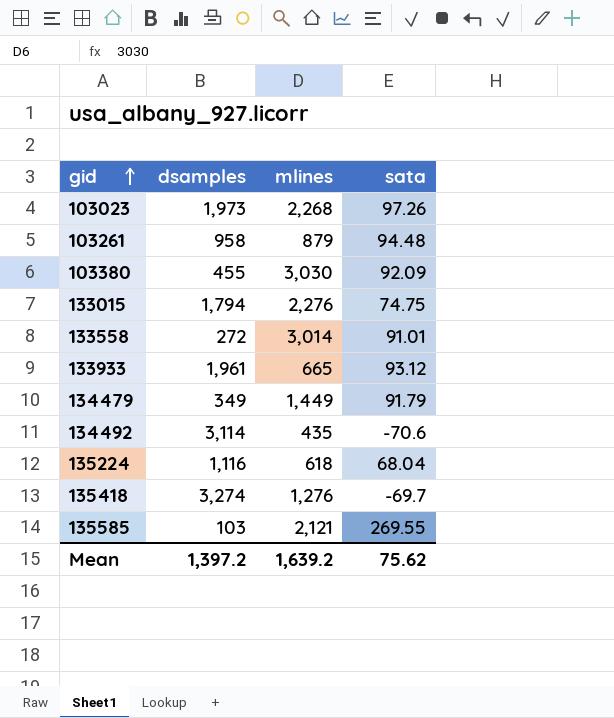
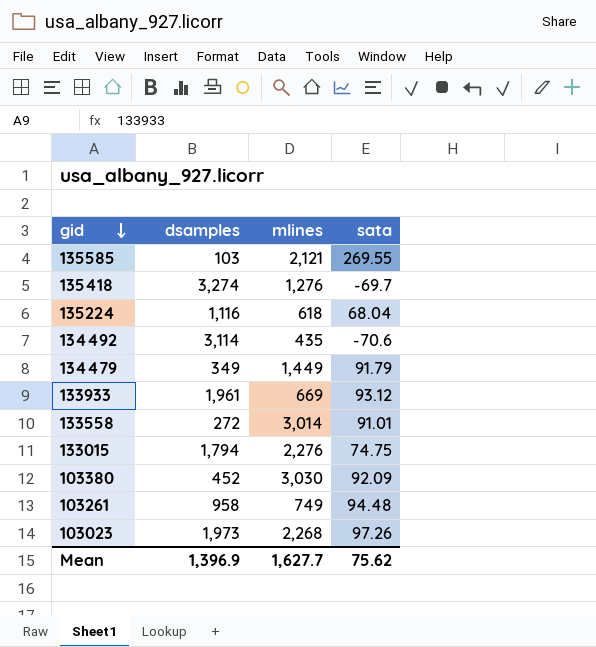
row order: gid ascending -> gid descending
133933 | mlines: 665 -> 669
103380 | dsamples: 455 -> 452
103261 | mlines: 879 -> 749
Mean | dsamples: 1,397.2 -> 1,396.9
Mean | mlines: 1,639.2 -> 1,627.7

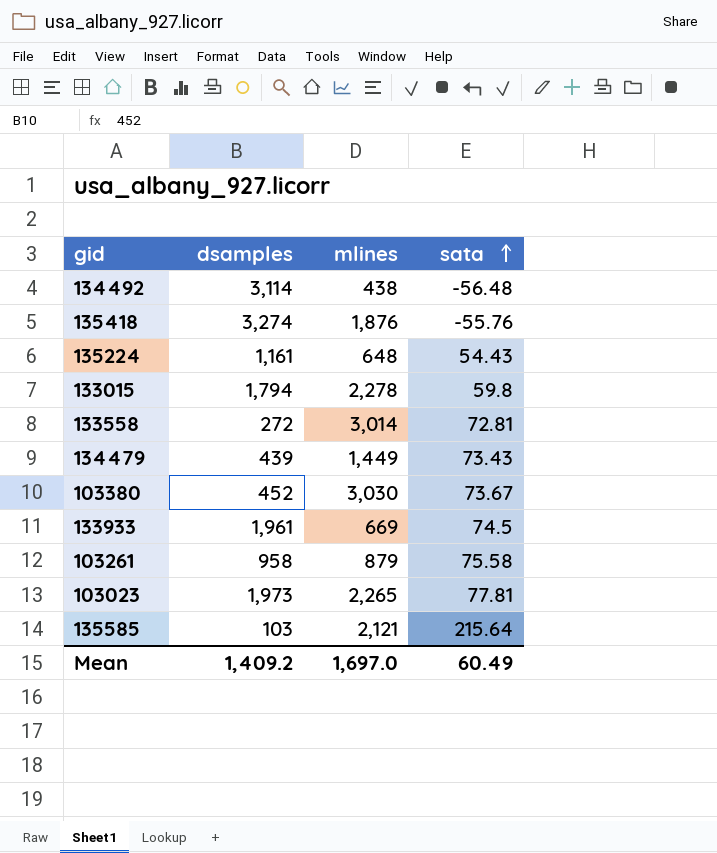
row order: gid descending -> sata ascending
134492 | mlines: 435 -> 438
134492 | sata: -70.6 -> -56.48
135418 | mlines: 1,276 -> 1,876
135418 | sata: -69.7 -> -55.76
135224 | dsamples: 1,116 -> 1,161
135224 | mlines: 618 -> 648
135224 | sata: 68.04 -> 54.43
133015 | mlines: 2,276 -> 2,278
133015 | sata: 74.75 -> 59.8
133558 | sata: 91.01 -> 72.81
134479 | dsamples: 349 -> 439
134479 | sata: 91.79 -> 73.43
103380 | sata: 92.09 -> 73.67
133933 | sata: 93.12 -> 74.5
103261 | mlines: 749 -> 879
103261 | sata: 94.48 -> 75.58
103023 | mlines: 2,268 -> 2,265
103023 | sata: 97.26 -> 77.81
135585 | sata: 269.55 -> 215.64
Mean | dsamples: 1,396.9 -> 1,409.2
Mean | mlines: 1,627.7 -> 1,697.0
Mean | sata: 75.62 -> 60.49

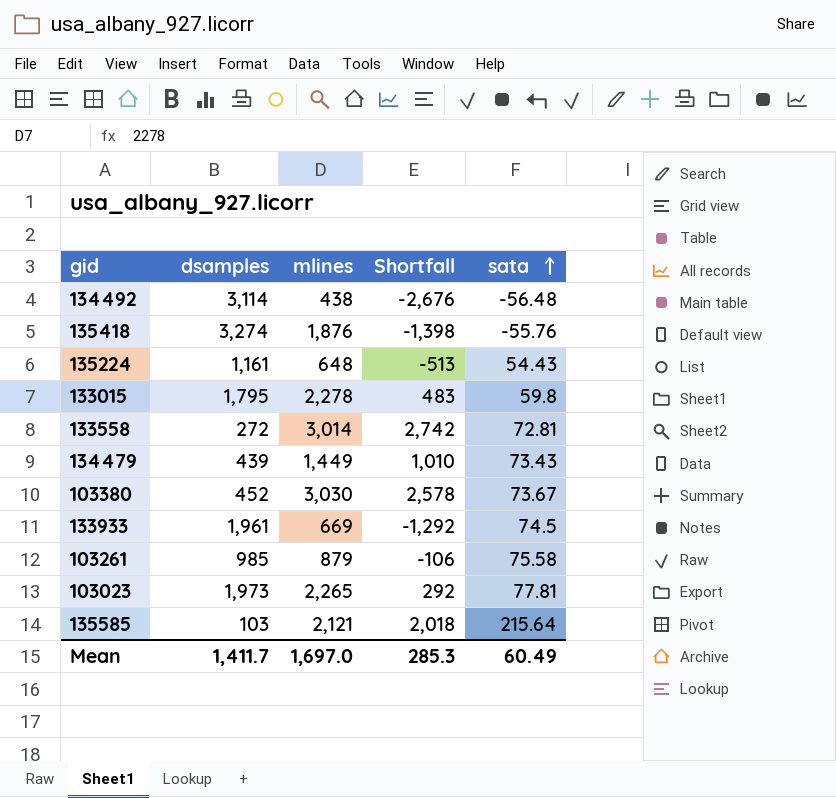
column Shortfall | formula: none -> [mlines] - [dsamples]
133015 | dsamples: 1,794 -> 1,795
103261 | dsamples: 958 -> 985
Mean | dsamples: 1,409.2 -> 1,411.7

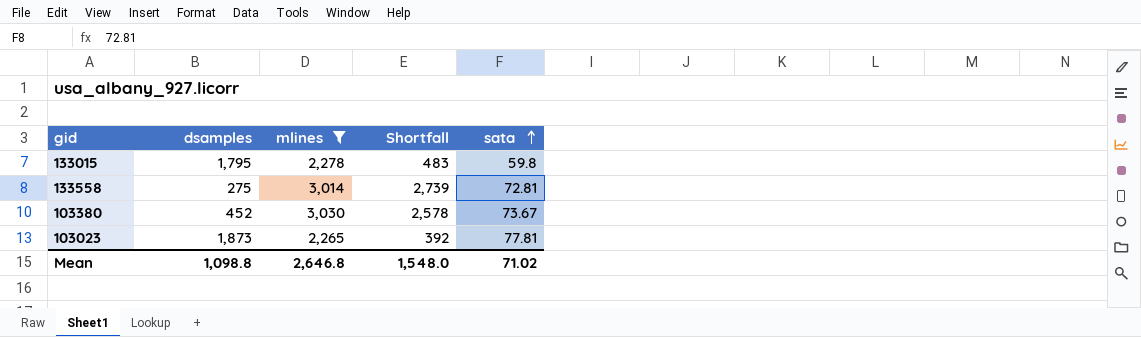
filter: none -> mlines >= 2,265
133558 | dsamples: 272 -> 275
133558 | Shortfall: 2,742 -> 2,739
103023 | dsamples: 1,973 -> 1,873
103023 | Shortfall: 292 -> 392
Mean | dsamples: 1,411.7 -> 1,098.8
Mean | mlines: 1,697.0 -> 2,646.8
Mean | Shortfall: 285.3 -> 1,548.0
Mean | sata: 60.49 -> 71.02

